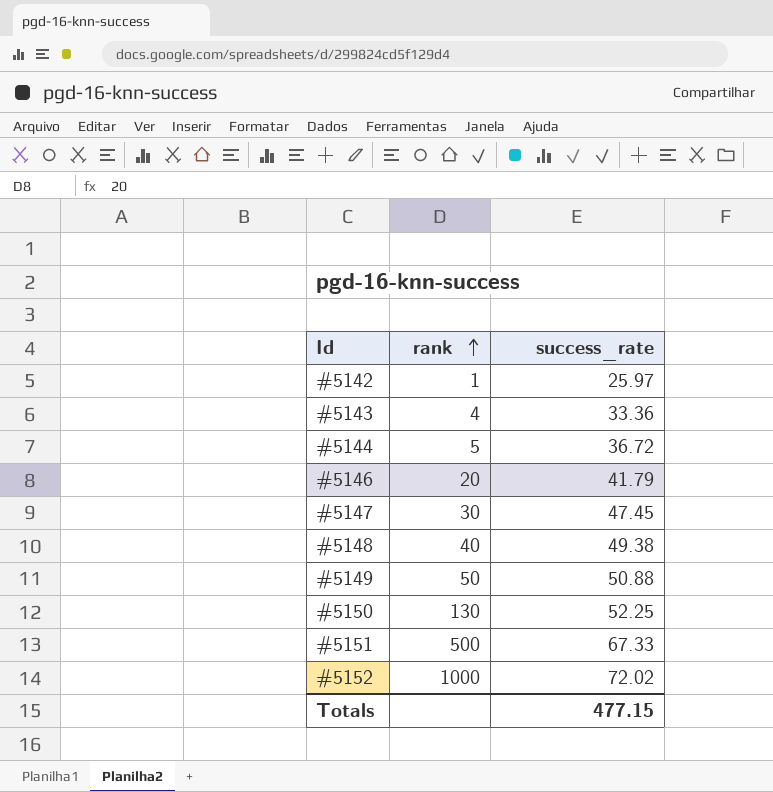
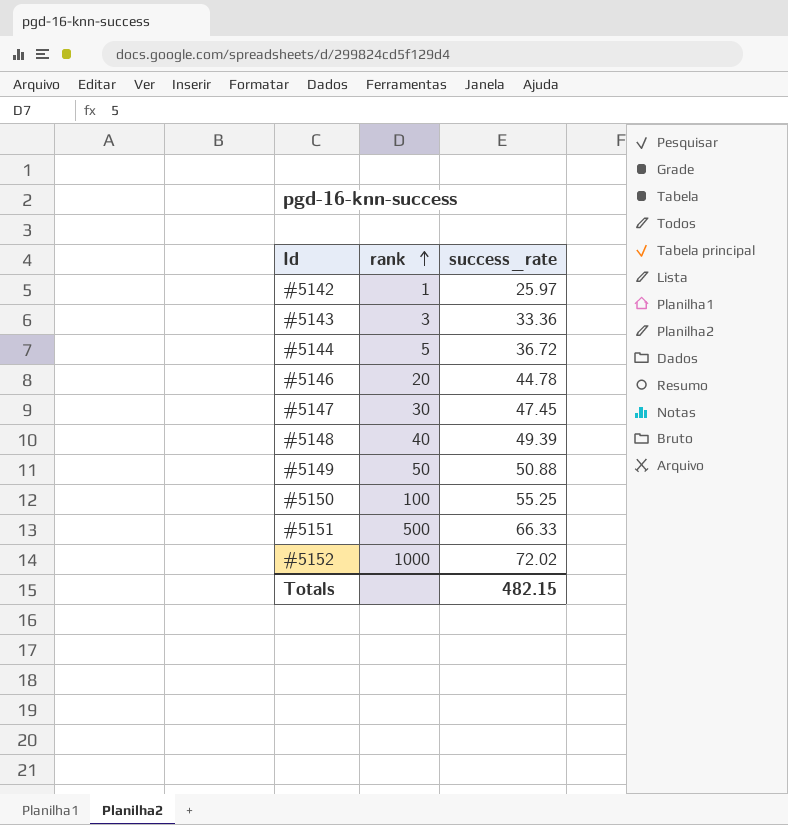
#5143 | rank: 4 -> 3
#5146 | success_rate: 41.79 -> 44.78
#5148 | success_rate: 49.38 -> 49.39
#5150 | rank: 130 -> 100
#5150 | success_rate: 52.25 -> 55.25
#5151 | success_rate: 67.33 -> 66.33
Totals | success_rate: 477.15 -> 482.15

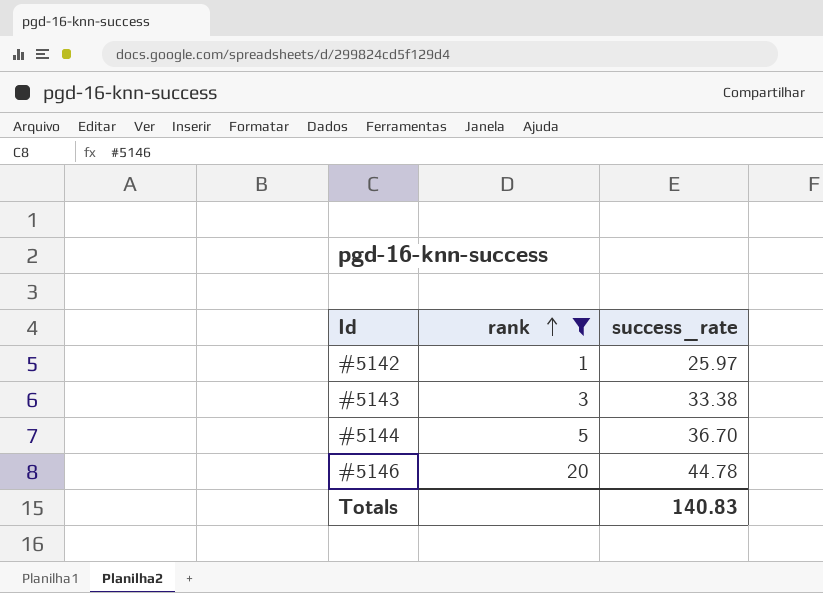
filter: none -> rank <= 20
#5143 | success_rate: 33.36 -> 33.38
#5144 | success_rate: 36.72 -> 36.70
Totals | success_rate: 482.15 -> 140.83

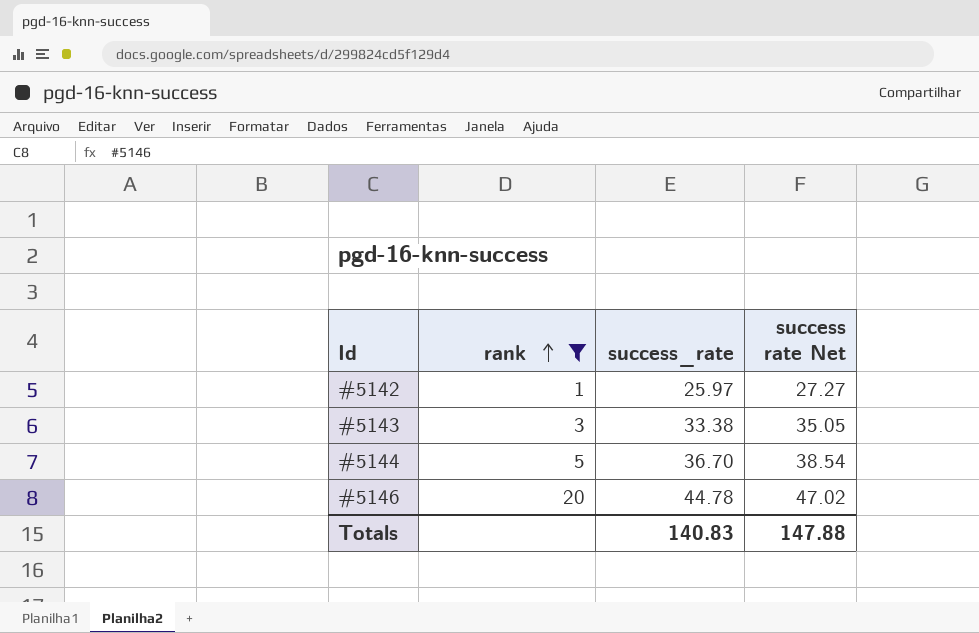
column success rate Net | formula: none -> [success_rate] * 1.05

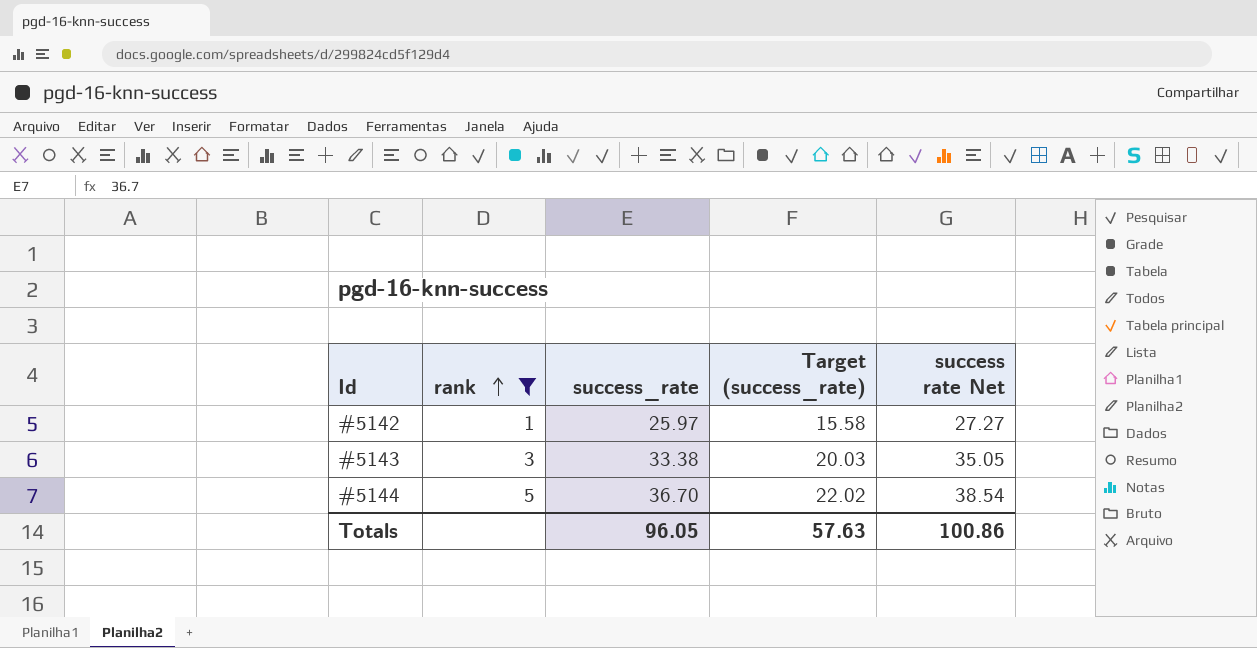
column Target (success_rate) | formula: none -> [success_rate] * 0.6
row #5146: 20 | 44.78 | 47.02 -> none
Totals | success_rate: 140.83 -> 96.05
Totals | success rate Net: 147.88 -> 100.86

